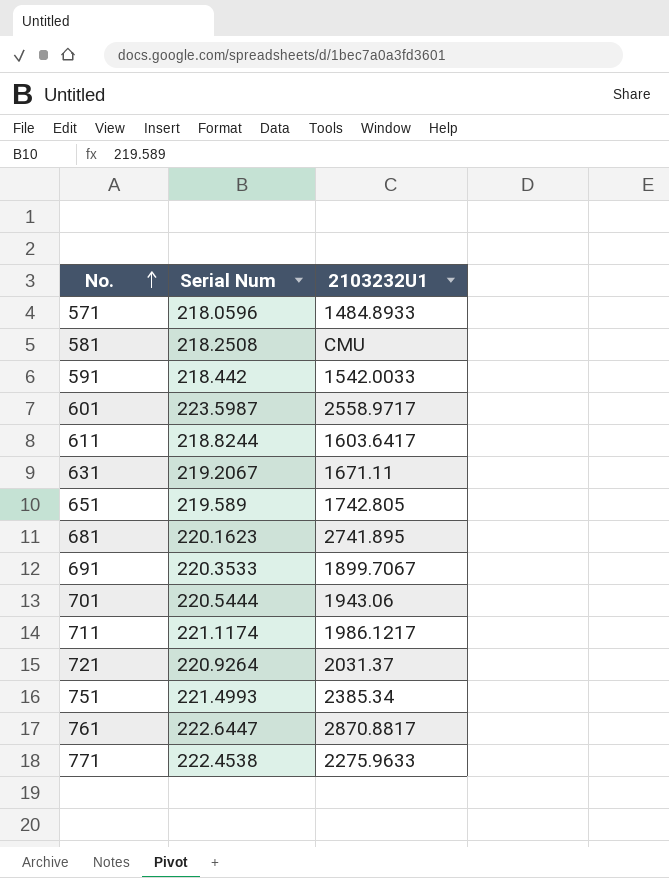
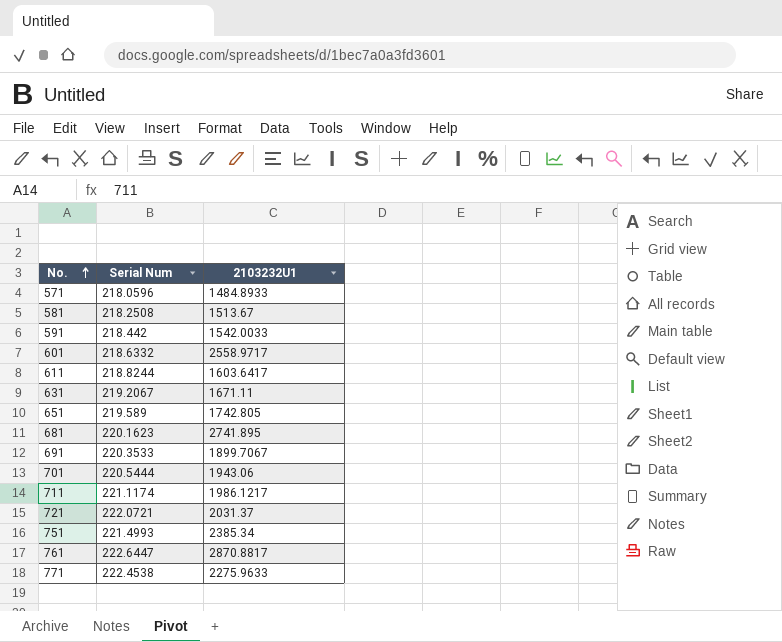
581 | 2103232U1: CMU -> 1513.67
601 | Serial Num: 223.5987 -> 218.6332
721 | Serial Num: 220.9264 -> 222.0721

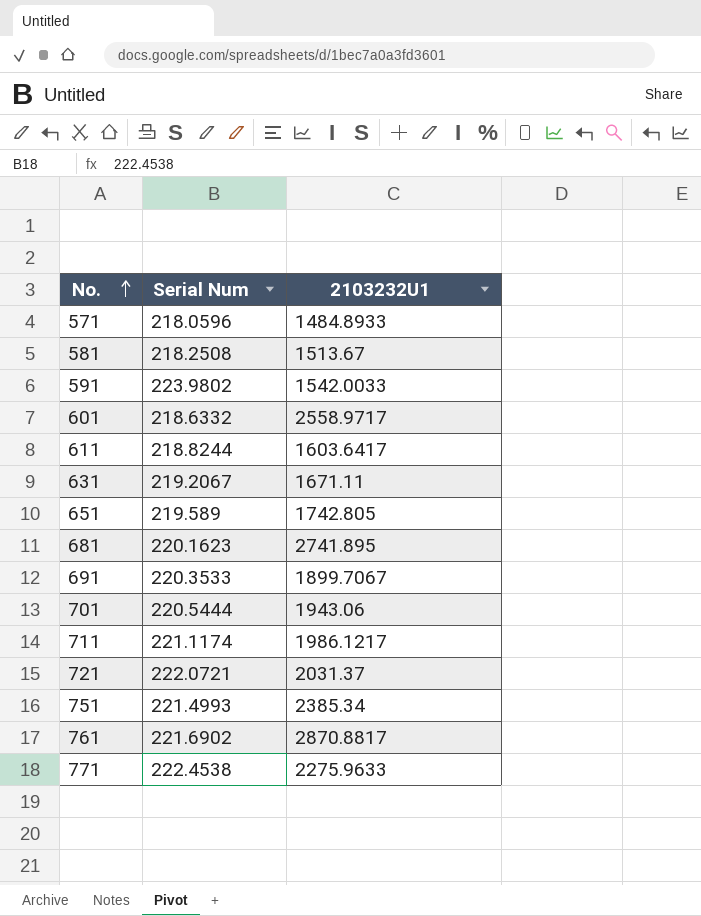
591 | Serial Num: 218.442 -> 223.9802
761 | Serial Num: 222.6447 -> 221.6902

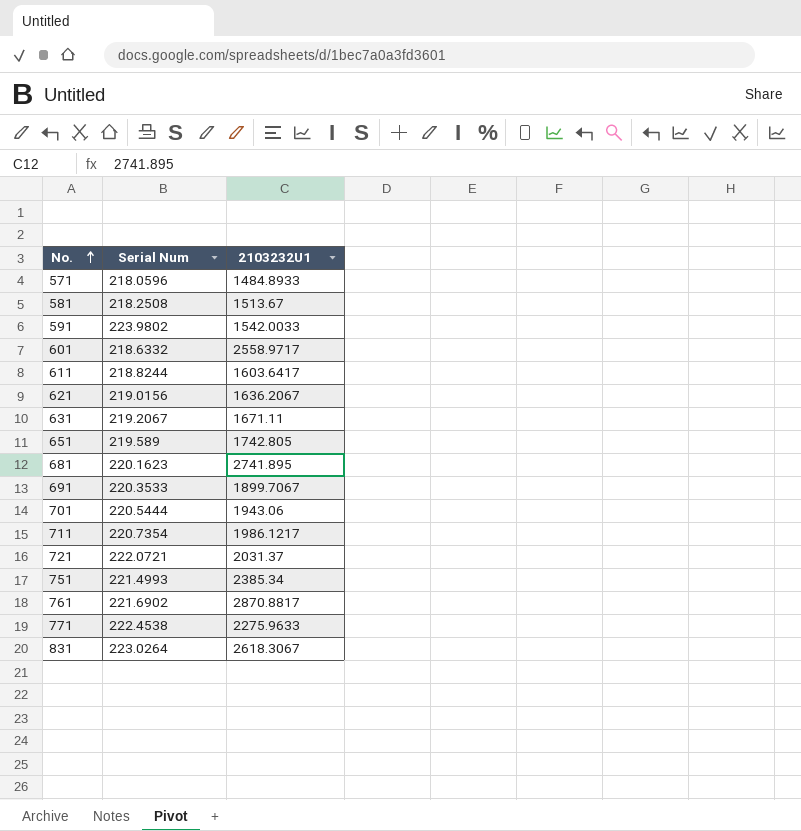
row 621: none -> 219.0156 | 1636.2067
711 | Serial Num: 221.1174 -> 220.7354
row 831: none -> 223.0264 | 2618.3067

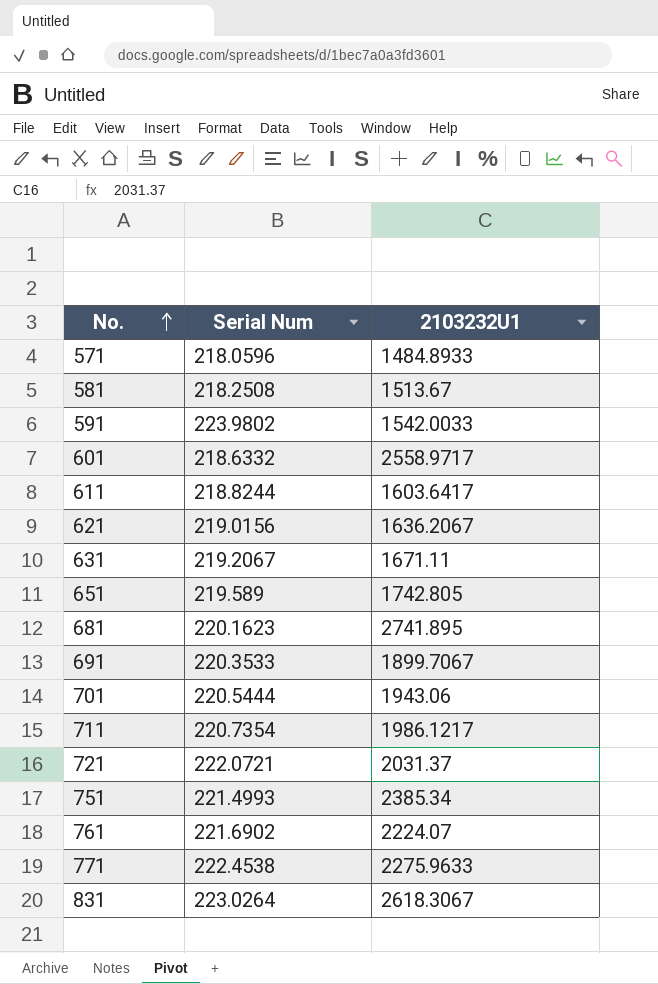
761 | 2103232U1: 2870.8817 -> 2224.07

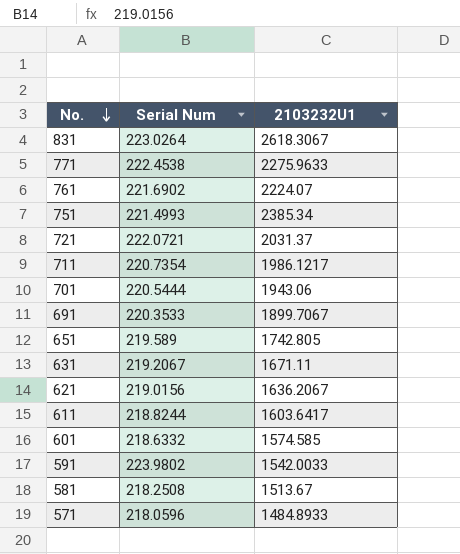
row order: No. ascending -> No. descending
row 681: 220.1623 | 2741.895 -> none
601 | 2103232U1: 2558.9717 -> 1574.585

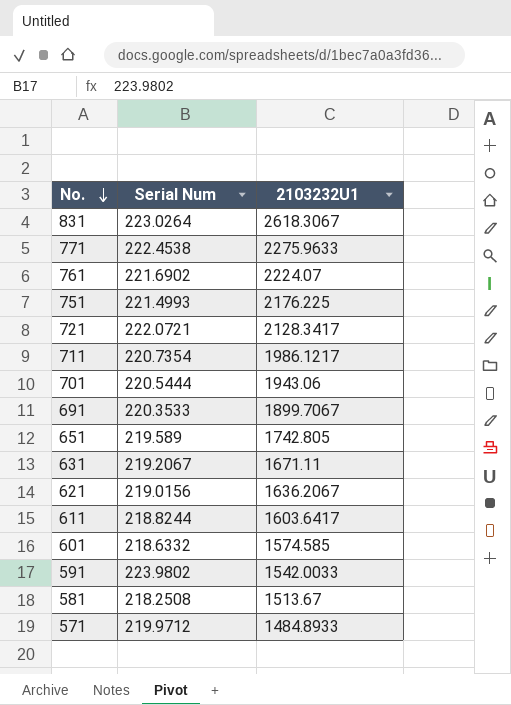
751 | 2103232U1: 2385.34 -> 2176.225
721 | 2103232U1: 2031.37 -> 2128.3417
571 | Serial Num: 218.0596 -> 219.9712

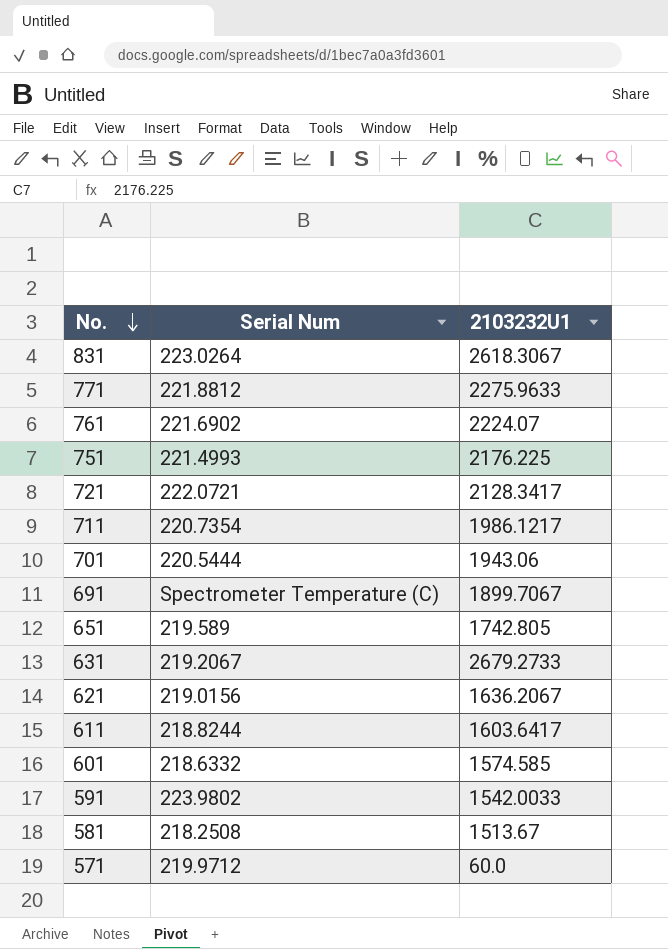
771 | Serial Num: 222.4538 -> 221.8812
691 | Serial Num: 220.3533 -> Spectrometer Temperature (C)
631 | 2103232U1: 1671.11 -> 2679.2733
571 | 2103232U1: 1484.8933 -> 60.0

